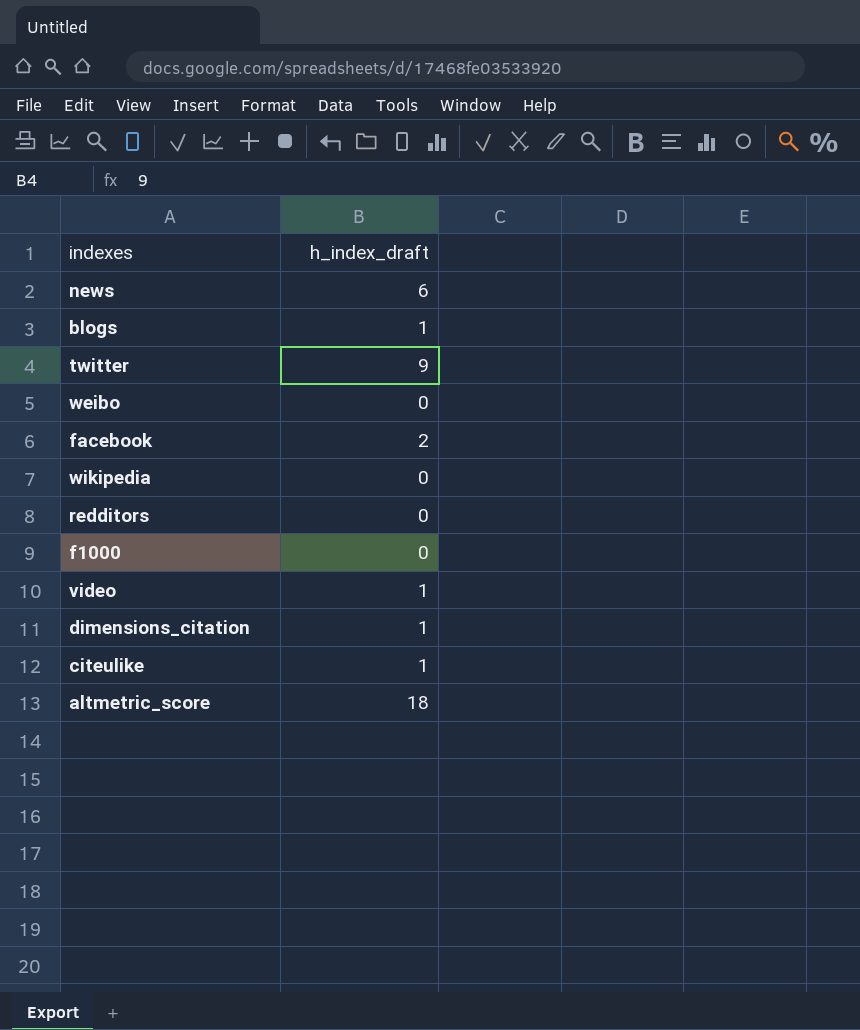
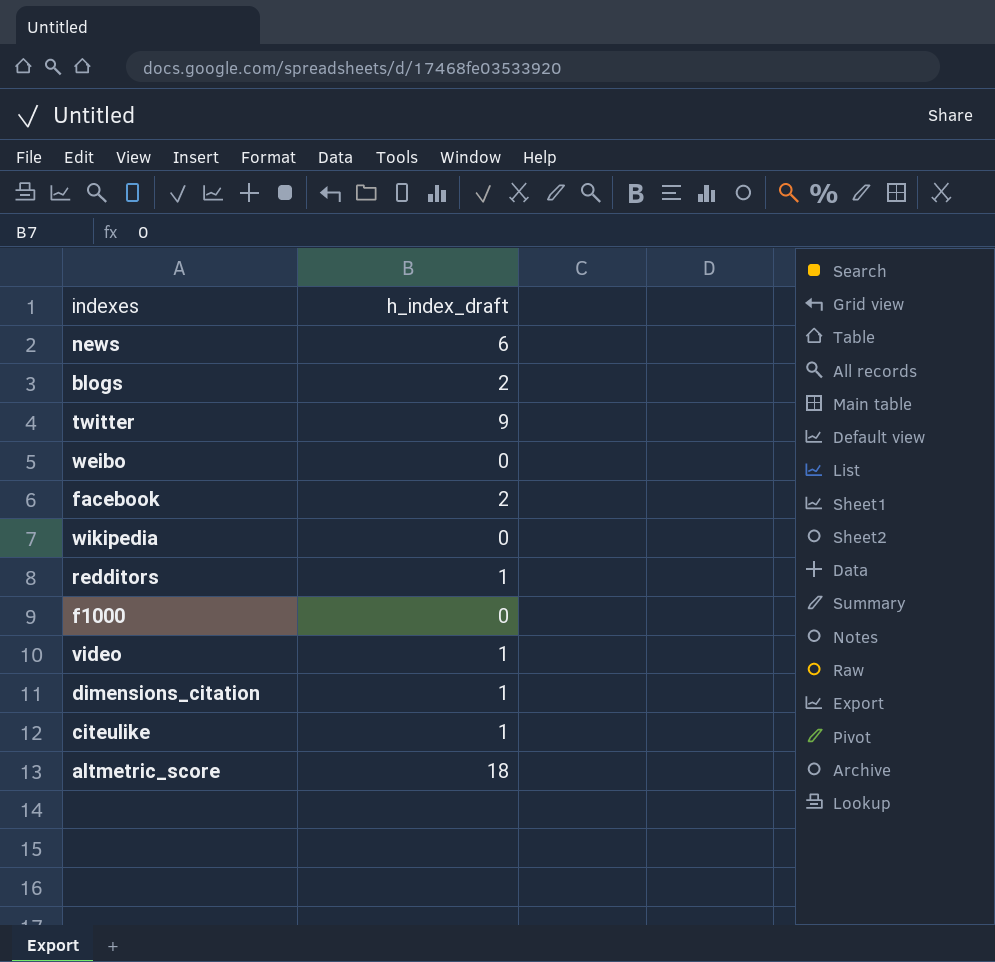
blogs | h_index_draft: 1 -> 2
redditors | h_index_draft: 0 -> 1

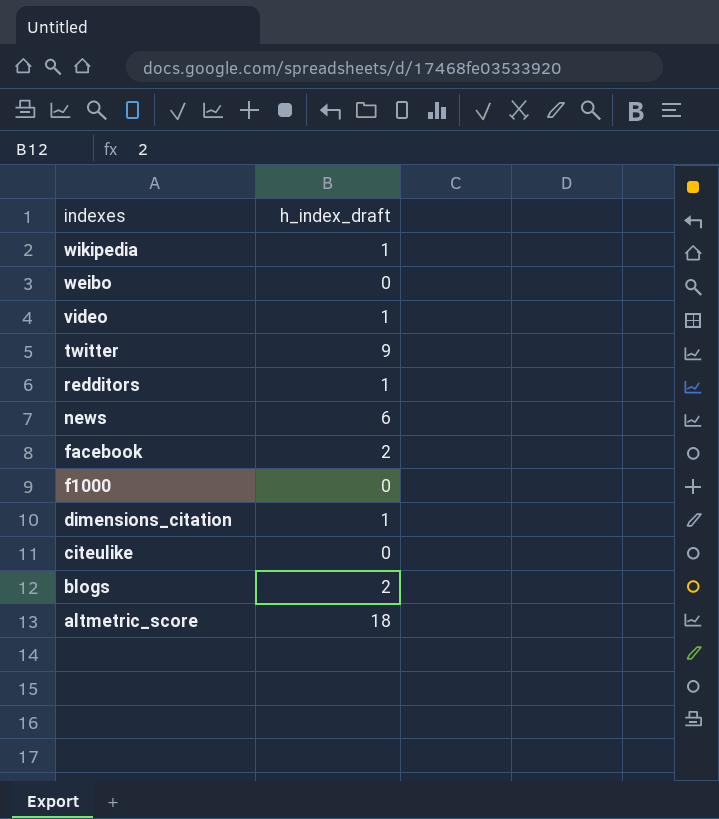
row order: none -> indexes descending
wikipedia | h_index_draft: 0 -> 1
citeulike | h_index_draft: 1 -> 0

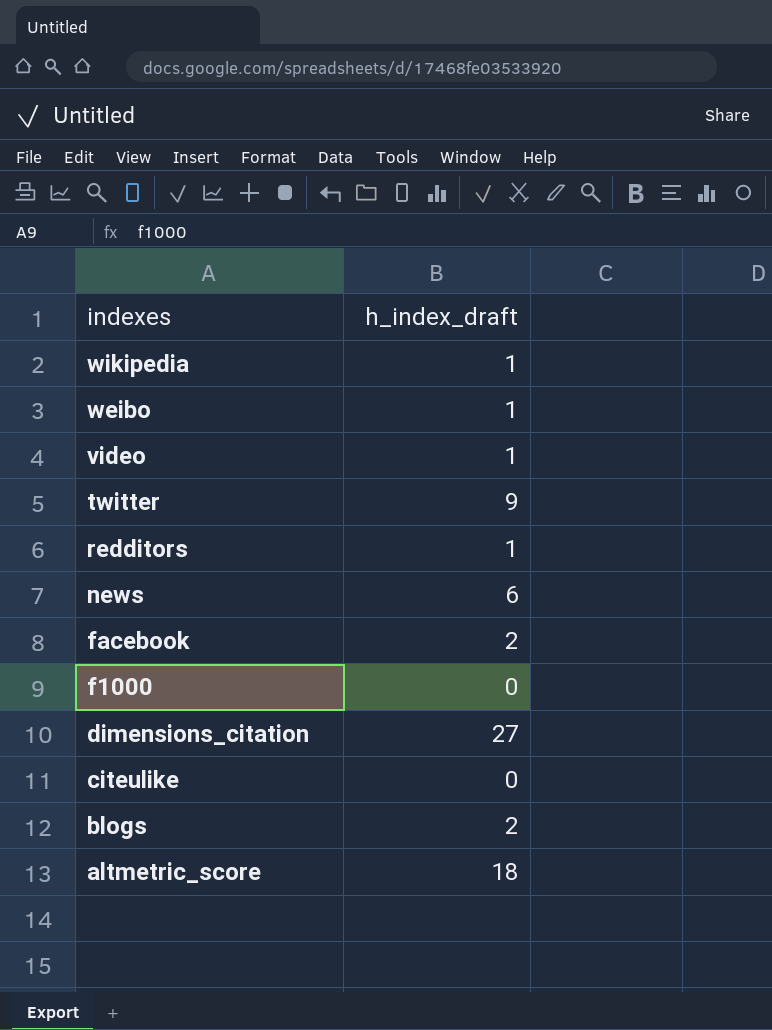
weibo | h_index_draft: 0 -> 1
dimensions_citation | h_index_draft: 1 -> 27

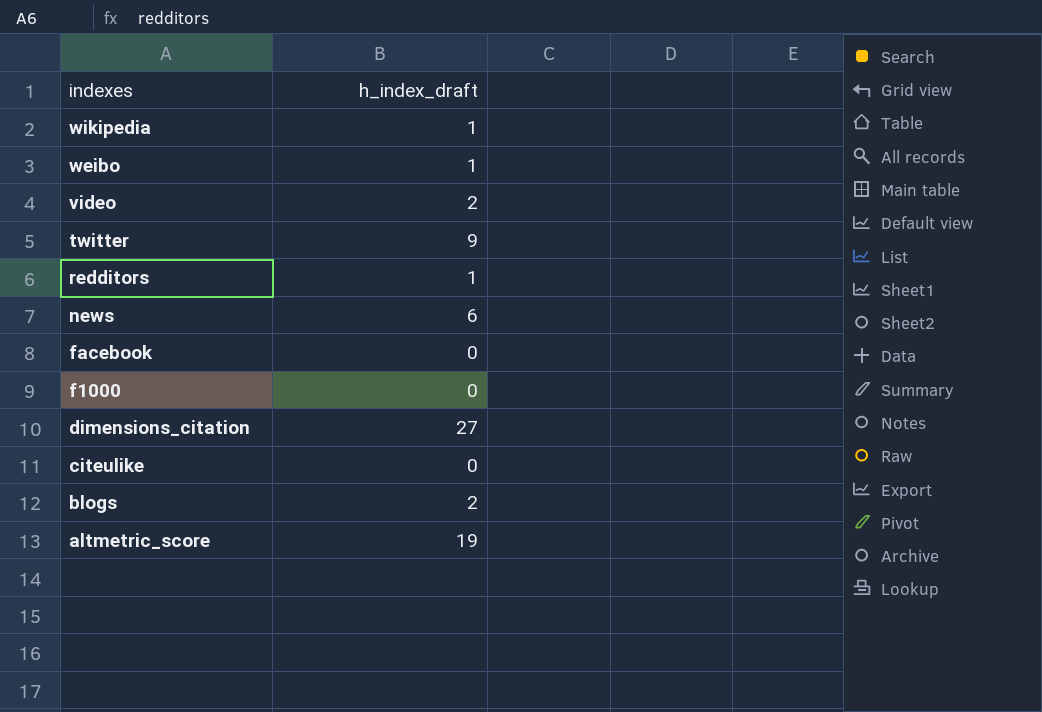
video | h_index_draft: 1 -> 2
facebook | h_index_draft: 2 -> 0
altmetric_score | h_index_draft: 18 -> 19

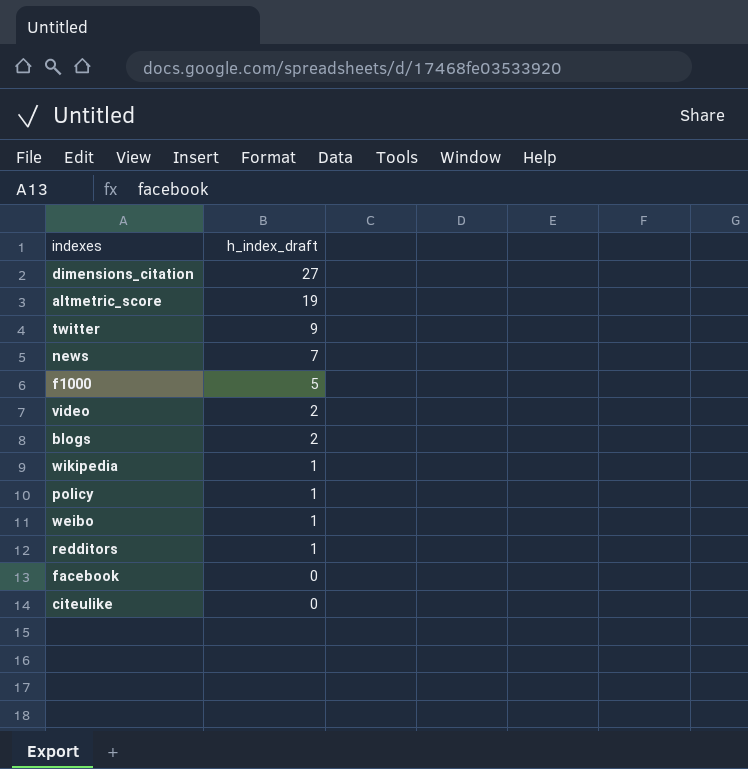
row order: indexes descending -> h_index_draft descending
news | h_index_draft: 6 -> 7
f1000 | h_index_draft: 0 -> 5
row policy: none -> 1

